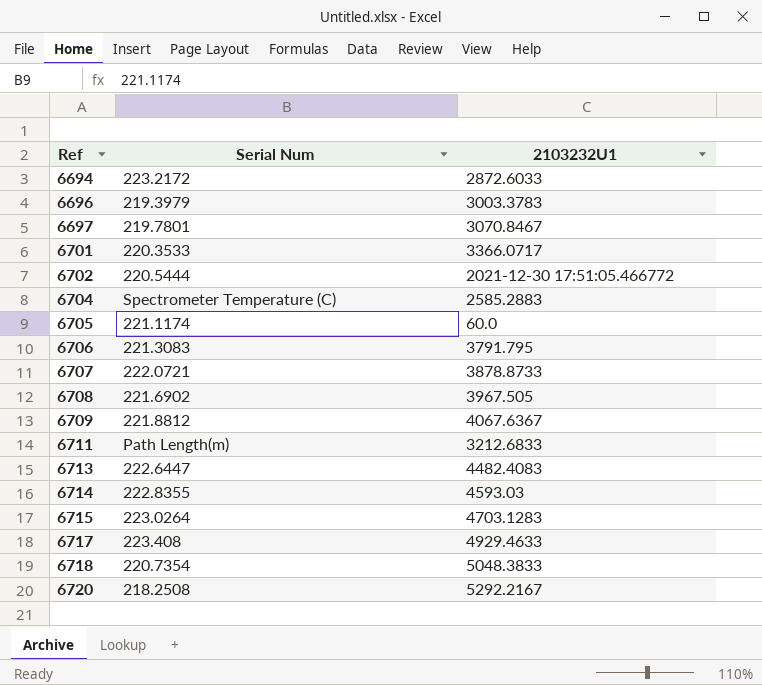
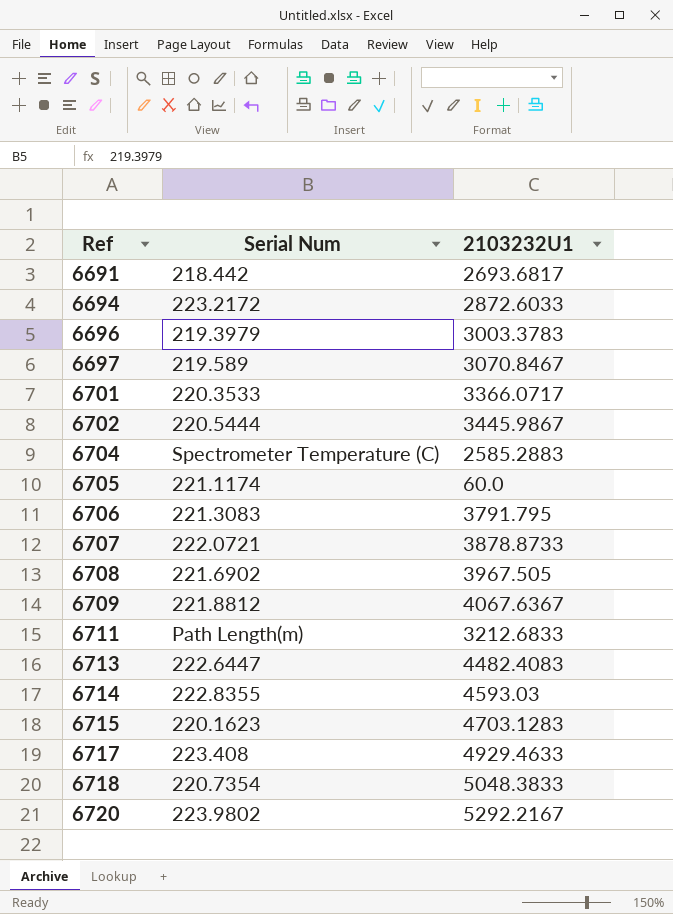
row 6691: none -> 218.442 | 2693.6817
6697 | Serial Num: 219.7801 -> 219.589
6702 | 2103232U1: 2021-12-30 17:51:05.466772 -> 3445.9867
6715 | Serial Num: 223.0264 -> 220.1623
6720 | Serial Num: 218.2508 -> 223.9802

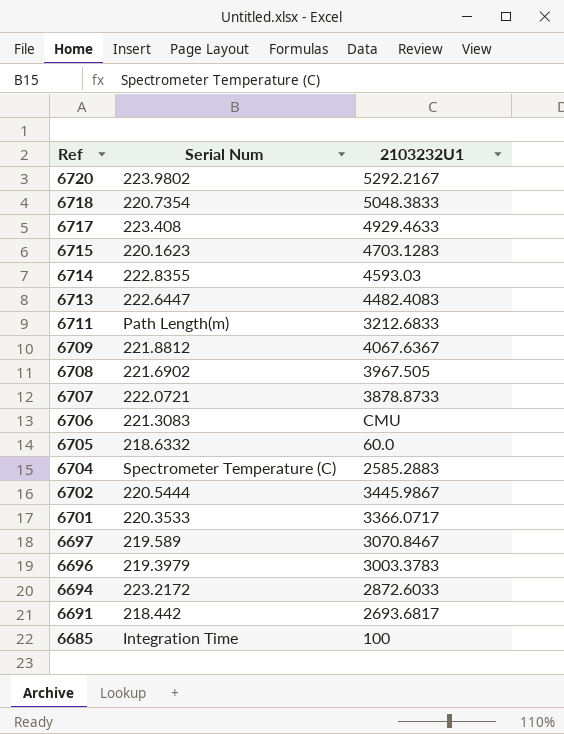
row order: Ref ascending -> Ref descending
6706 | 2103232U1: 3791.795 -> CMU
6705 | Serial Num: 221.1174 -> 218.6332
row 6685: none -> Integration Time | 100

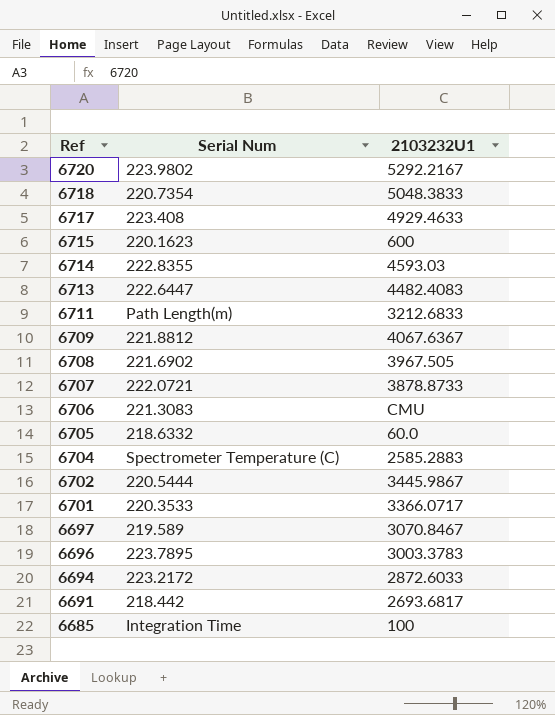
6715 | 2103232U1: 4703.1283 -> 600
6696 | Serial Num: 219.3979 -> 223.7895

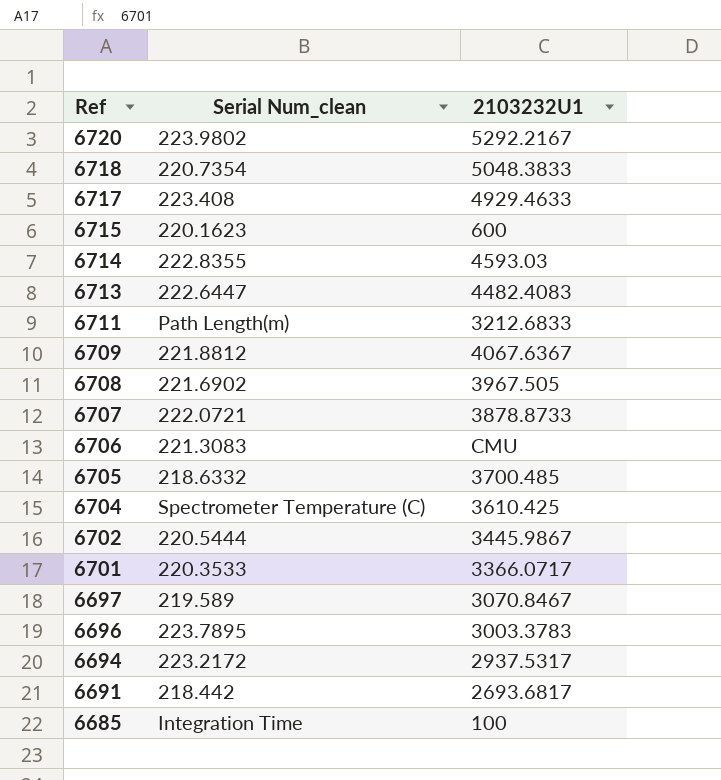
column name: Serial Num -> Serial Num_clean
6705 | 2103232U1: 60.0 -> 3700.485
6704 | 2103232U1: 2585.2883 -> 3610.425
6694 | 2103232U1: 2872.6033 -> 2937.5317

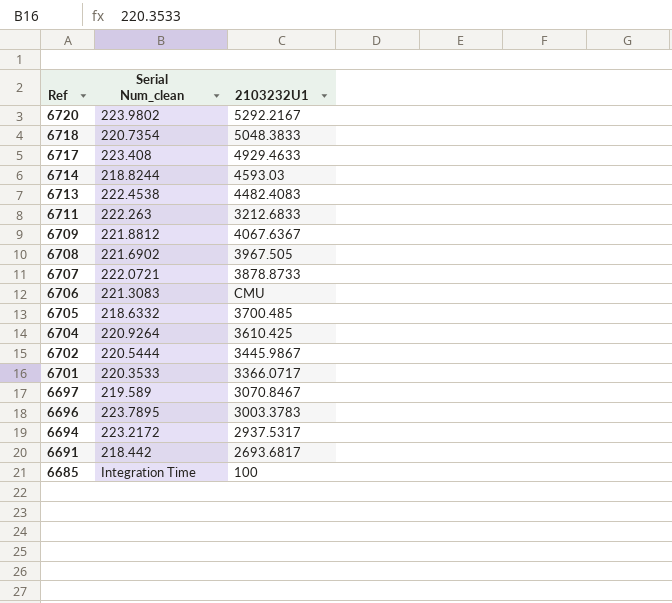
row 6715: 220.1623 | 600 -> none
6714 | Serial Num_clean: 222.8355 -> 218.8244
6713 | Serial Num_clean: 222.6447 -> 222.4538
6711 | Serial Num_clean: Path Length(m) -> 222.263
6704 | Serial Num_clean: Spectrometer Temperature (C) -> 220.9264

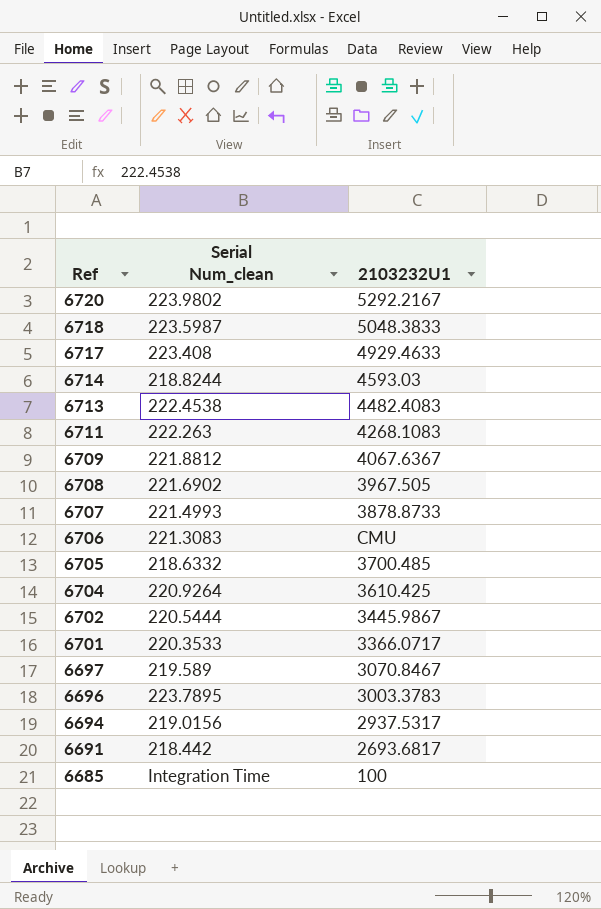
6718 | Serial Num_clean: 220.7354 -> 223.5987
6711 | 2103232U1: 3212.6833 -> 4268.1083
6707 | Serial Num_clean: 222.0721 -> 221.4993
6694 | Serial Num_clean: 223.2172 -> 219.0156

